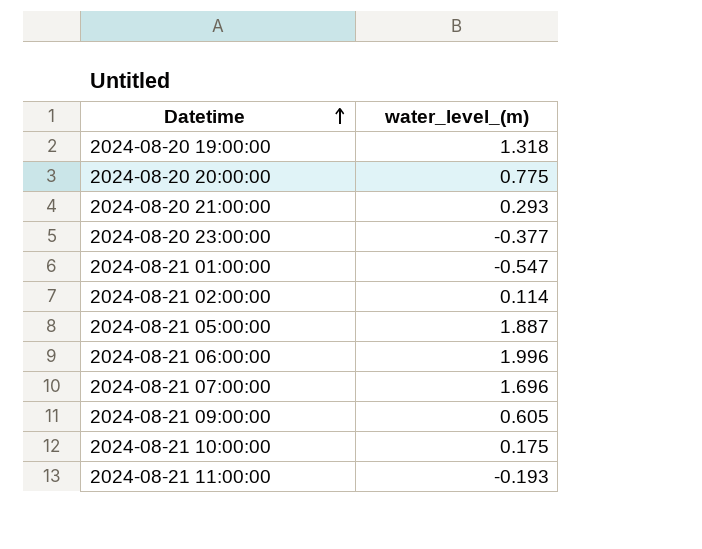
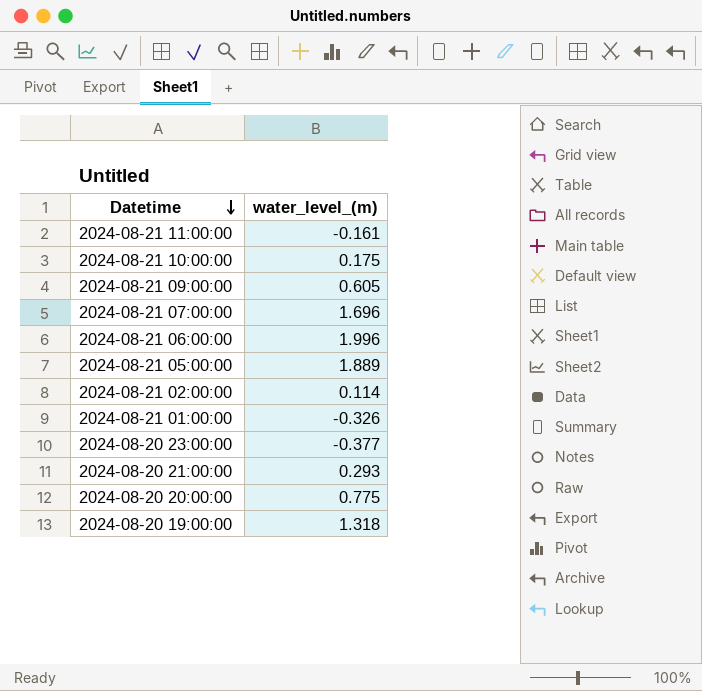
row order: Datetime ascending -> Datetime descending
2024-08-21 11:00:00 | water_level_(m): -0.193 -> -0.161
2024-08-21 05:00:00 | water_level_(m): 1.887 -> 1.889
2024-08-21 01:00:00 | water_level_(m): -0.547 -> -0.326

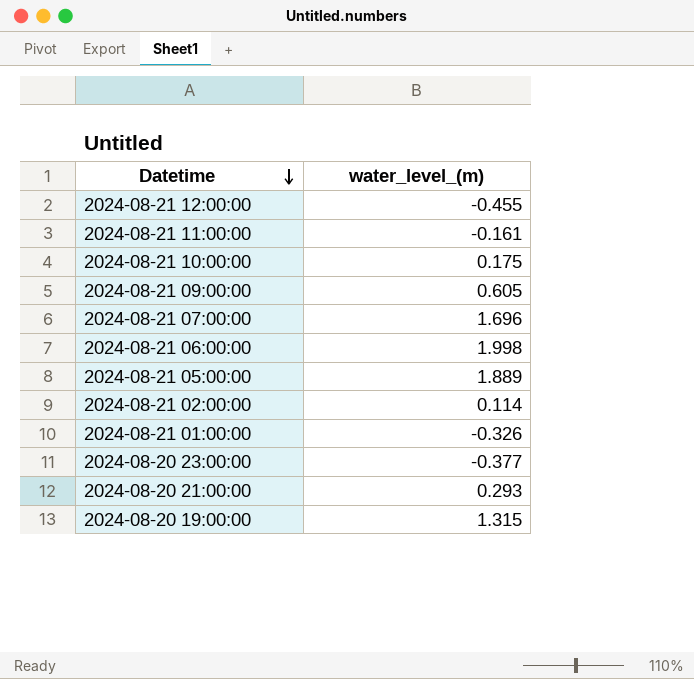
row 2024-08-20 20:00:00: 0.775 -> none
row 2024-08-21 12:00:00: none -> -0.455
2024-08-21 06:00:00 | water_level_(m): 1.996 -> 1.998
2024-08-20 19:00:00 | water_level_(m): 1.318 -> 1.315

